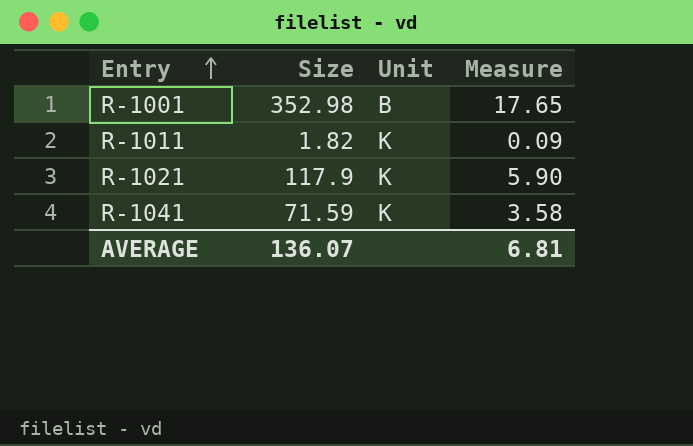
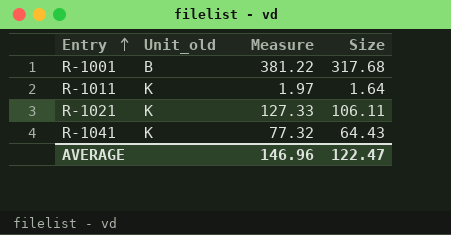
column name: Unit -> Unit_old
column Measure | formula: [Size] * 0.05 -> [Size] * 1.2
column Size | position: 2 -> 4
R-1001 | Size: 352.98 -> 317.68
R-1011 | Size: 1.82 -> 1.64
R-1021 | Size: 117.9 -> 106.11
R-1041 | Size: 71.59 -> 64.43
AVERAGE | Measure: 6.81 -> 146.96
AVERAGE | Size: 136.07 -> 122.47

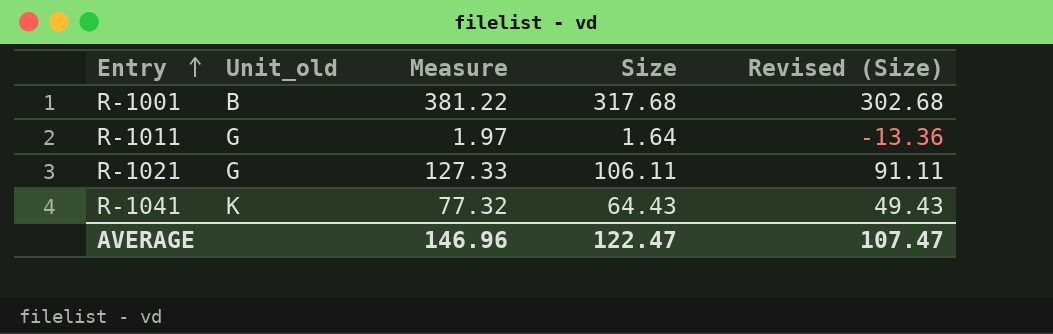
column Revised (Size) | formula: none -> [Size] - 15
R-1011 | Unit_old: K -> G
R-1021 | Unit_old: K -> G

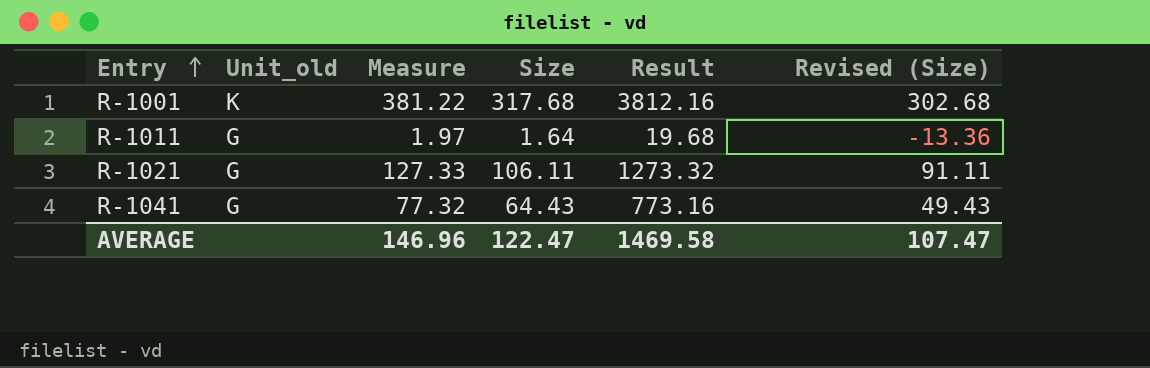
column Result | formula: none -> [Size] * 12
R-1001 | Unit_old: B -> K
R-1041 | Unit_old: K -> G

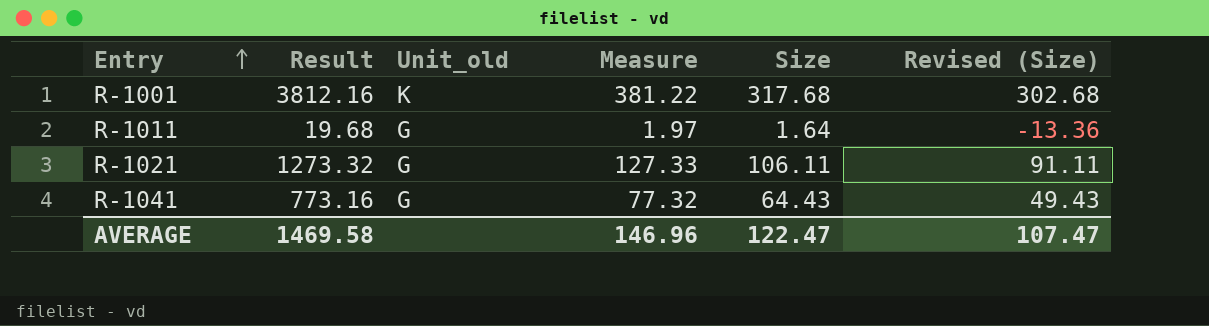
column Result | position: 5 -> 2

